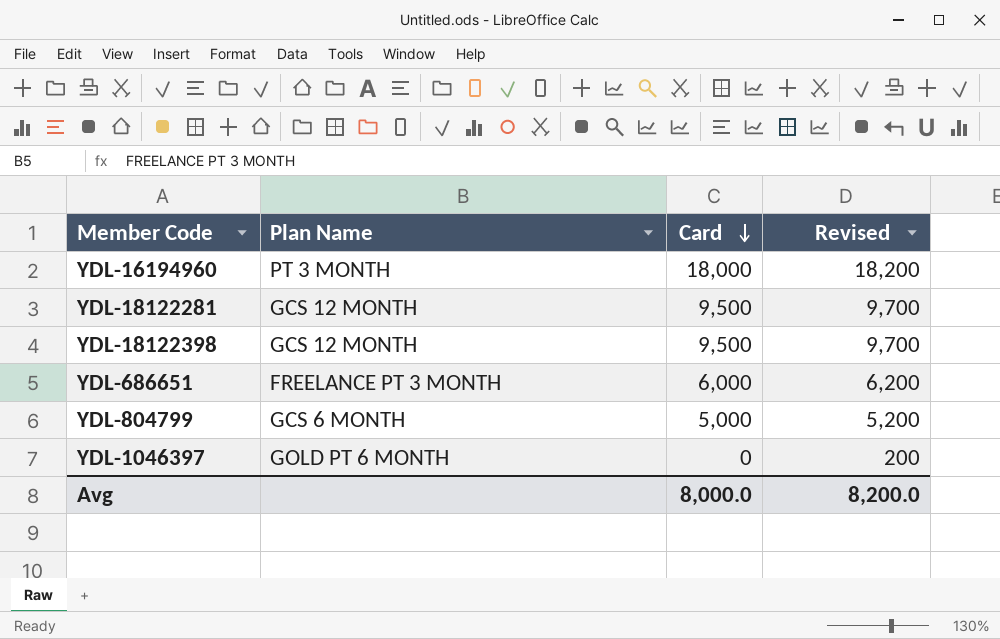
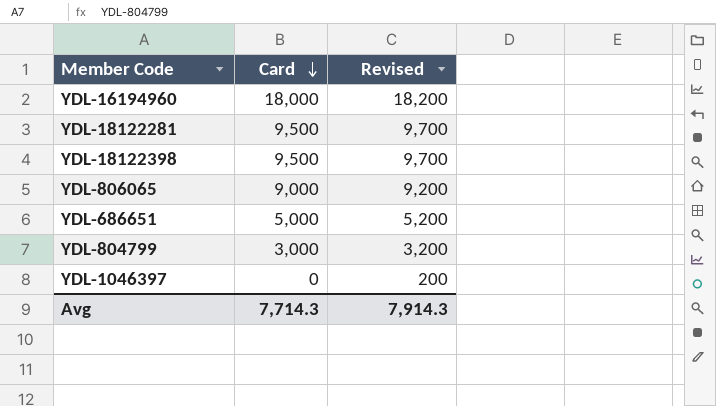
column Plan Name | position: 2 -> none
row YDL-806065: none -> 9,000 | 9,200
YDL-686651 | Card: 6,000 -> 5,000
YDL-686651 | Revised: 6,200 -> 5,200
YDL-804799 | Card: 5,000 -> 3,000
YDL-804799 | Revised: 5,200 -> 3,200
Avg | Card: 8,000.0 -> 7,714.3
Avg | Revised: 8,200.0 -> 7,914.3

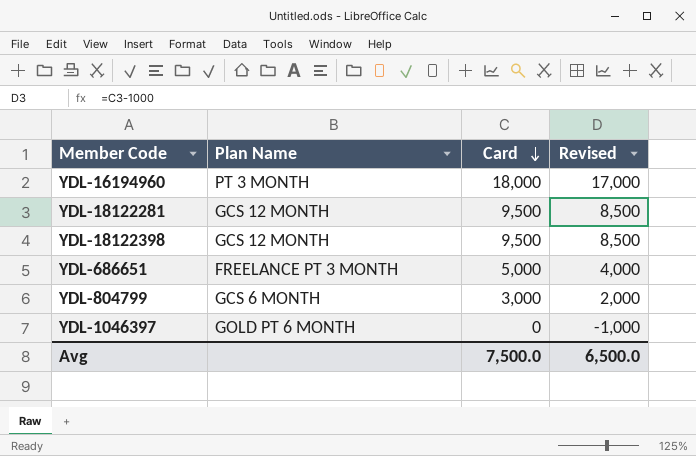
column Plan Name | position: none -> 2
column Revised | formula: [Card] + 200 -> [Card] - 1000
row YDL-806065: 9,000 | 9,200 -> none
Avg | Card: 7,714.3 -> 7,500.0
Avg | Revised: 7,914.3 -> 6,500.0

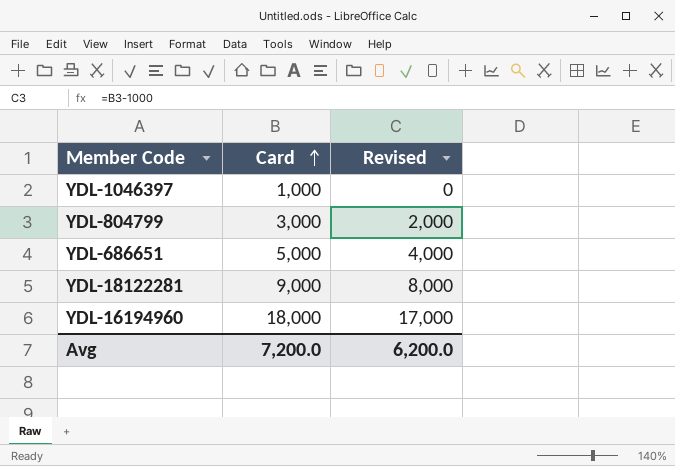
row order: Card descending -> Card ascending
column Plan Name | position: 2 -> none
row YDL-18122398: GCS 12 MONTH | 9,500 | 8,500 -> none
YDL-1046397 | Card: 0 -> 1,000
YDL-1046397 | Revised: -1,000 -> 0
YDL-18122281 | Card: 9,500 -> 9,000
YDL-18122281 | Revised: 8,500 -> 8,000
Avg | Card: 7,500.0 -> 7,200.0
Avg | Revised: 6,500.0 -> 6,200.0

